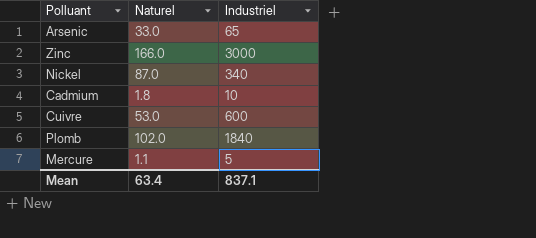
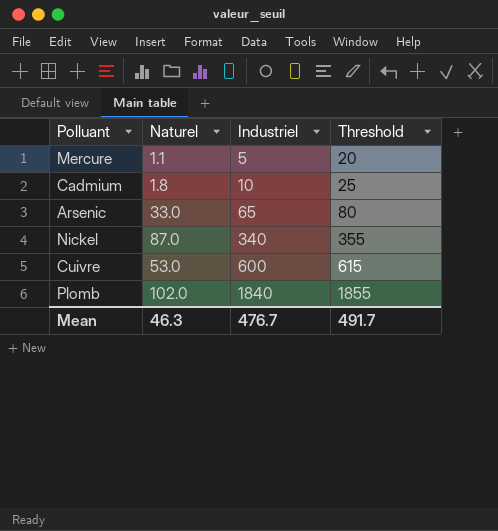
row order: none -> Industriel ascending
column Threshold | formula: none -> [Industriel] + 15
row Zinc: 166.0 | 3000 -> none
Mean | Naturel: 63.4 -> 46.3
Mean | Industriel: 837.1 -> 476.7

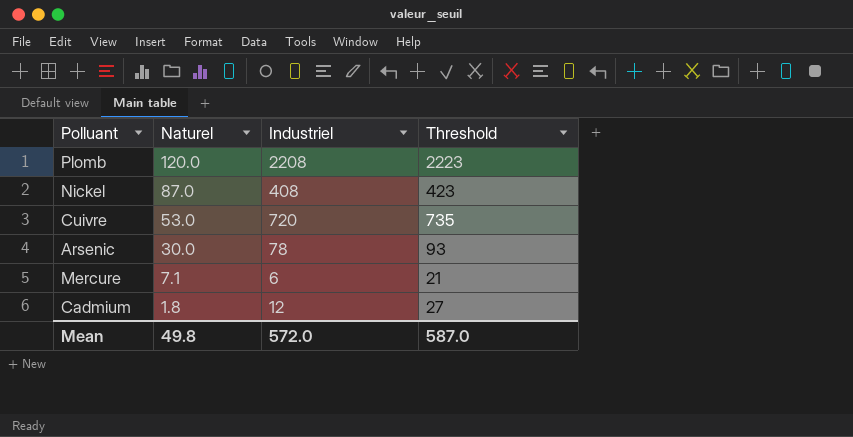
row order: Industriel ascending -> Naturel descending
Plomb | Naturel: 102.0 -> 120.0
Plomb | Industriel: 1840 -> 2208
Plomb | Threshold: 1855 -> 2223
Nickel | Industriel: 340 -> 408
Nickel | Threshold: 355 -> 423
Cuivre | Industriel: 600 -> 720
Cuivre | Threshold: 615 -> 735
Arsenic | Naturel: 33.0 -> 30.0
Arsenic | Industriel: 65 -> 78
Arsenic | Threshold: 80 -> 93
Mercure | Naturel: 1.1 -> 7.1
Mercure | Industriel: 5 -> 6
Mercure | Threshold: 20 -> 21
Cadmium | Industriel: 10 -> 12
Cadmium | Threshold: 25 -> 27
Mean | Naturel: 46.3 -> 49.8
Mean | Industriel: 476.7 -> 572.0
Mean | Threshold: 491.7 -> 587.0

